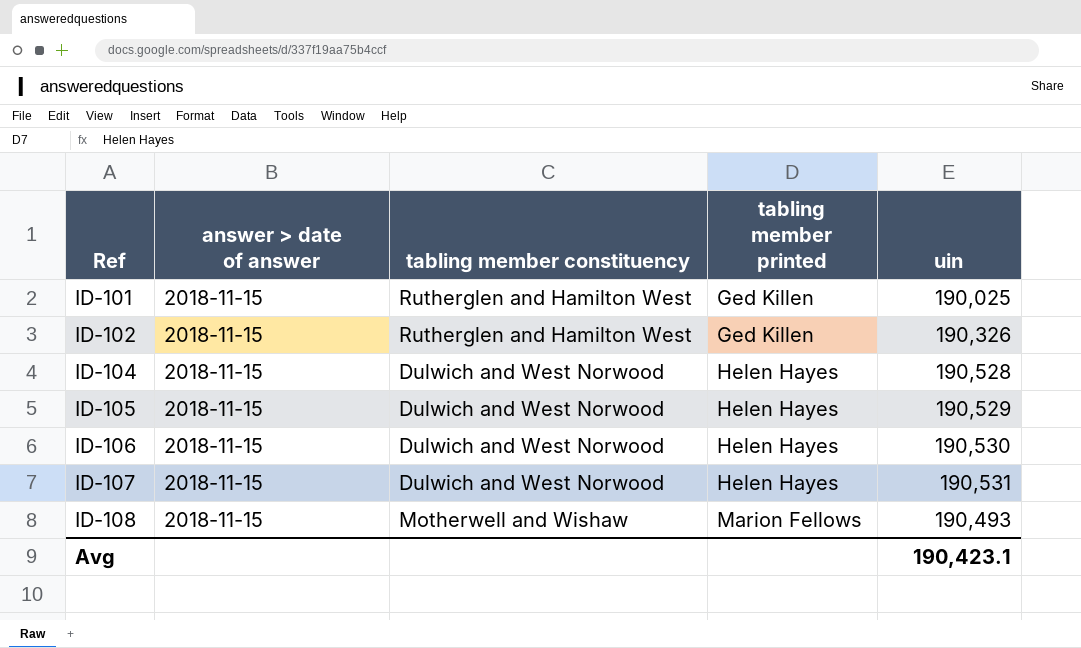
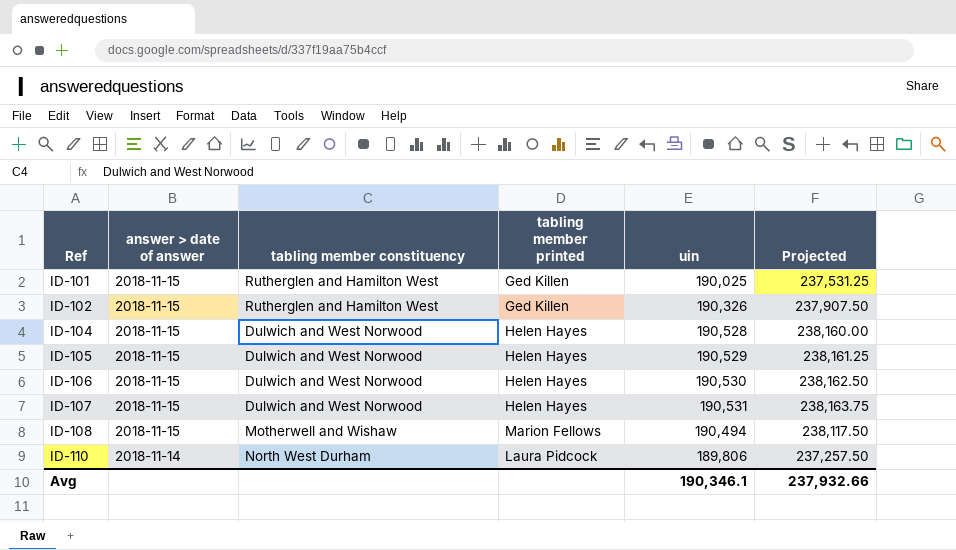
column Projected | formula: none -> [uin] * 1.25
ID-108 | uin: 190,493 -> 190,494
row ID-110: none -> 2018-11-14 | North West Durham | Laura Pidcock | 189,806 | 237,257.50
Avg | uin: 190,423.1 -> 190,346.1

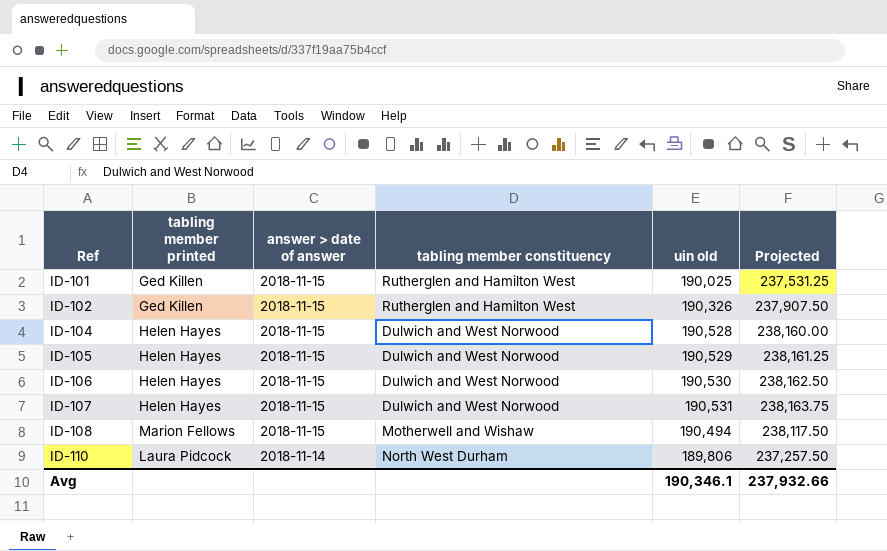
column tabling member printed | position: 4 -> 2
column name: uin -> uin old

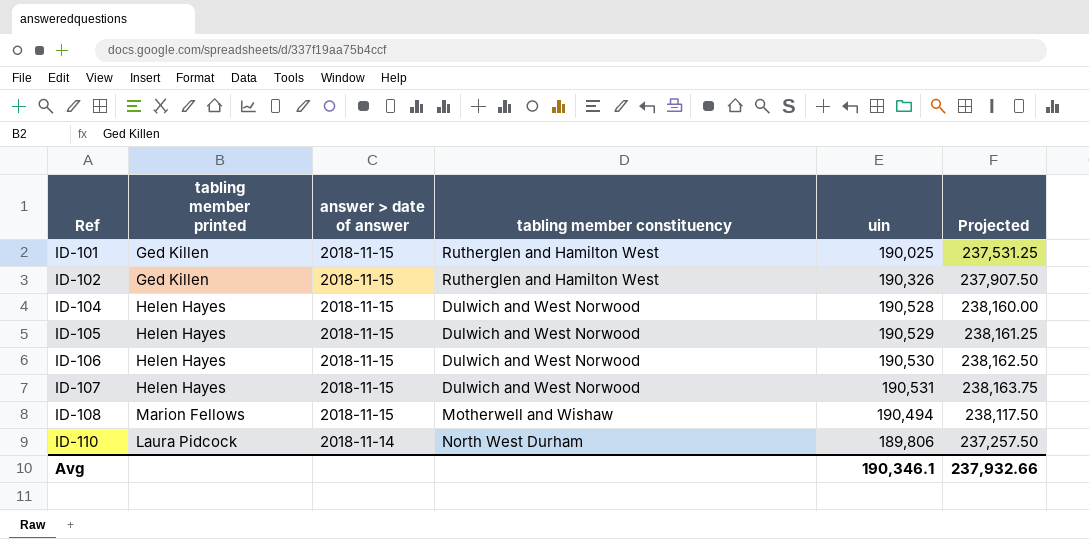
column name: uin old -> uin

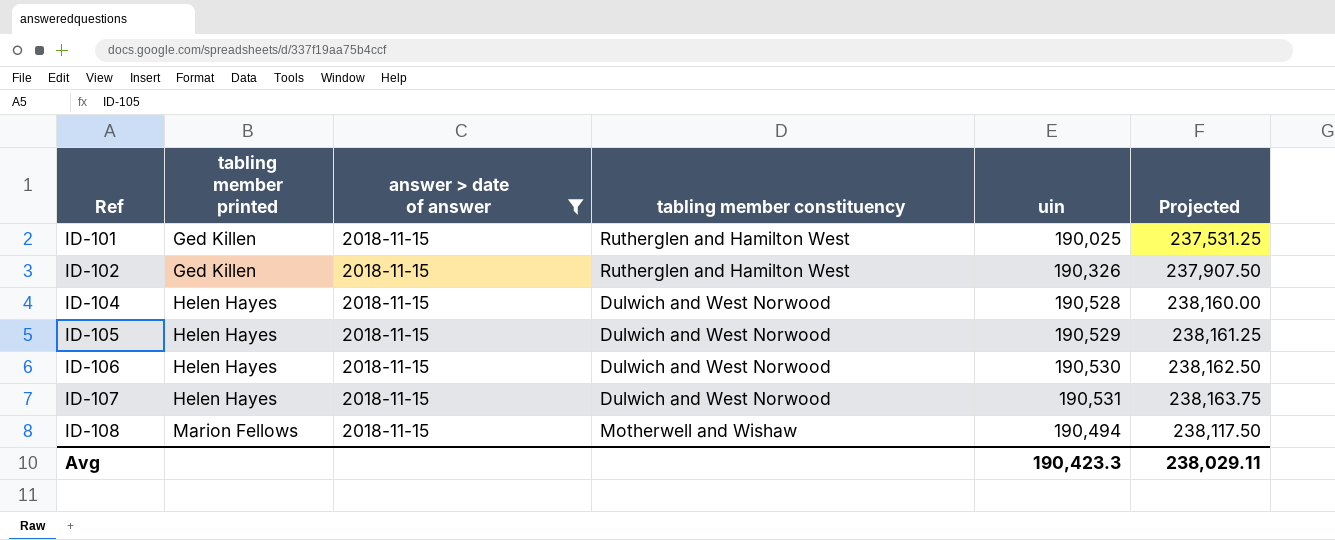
filter: none -> answer > date of answer = 2018-11-15
Avg | uin: 190,346.1 -> 190,423.3
Avg | Projected: 237,932.66 -> 238,029.11

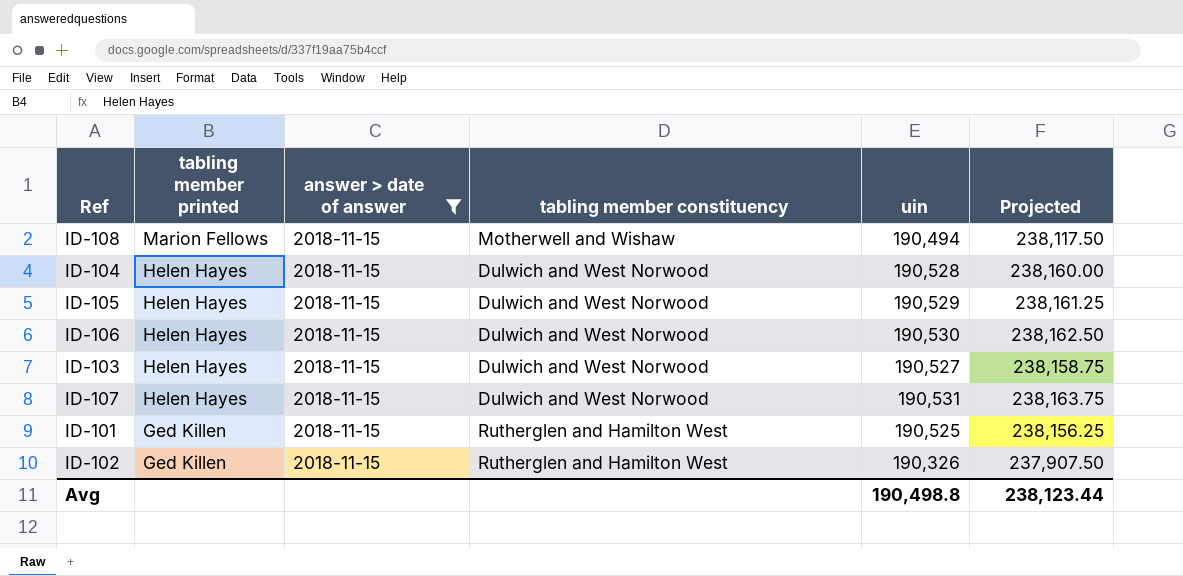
row order: Ref ascending -> tabling member printed descending
row ID-103: none -> Helen Hayes | 2018-11-15 | Dulwich and West Norwood | 190,527 | 238,158.75
ID-101 | uin: 190,025 -> 190,525
ID-101 | Projected: 237,531.25 -> 238,156.25
Avg | uin: 190,423.3 -> 190,498.8
Avg | Projected: 238,029.11 -> 238,123.44

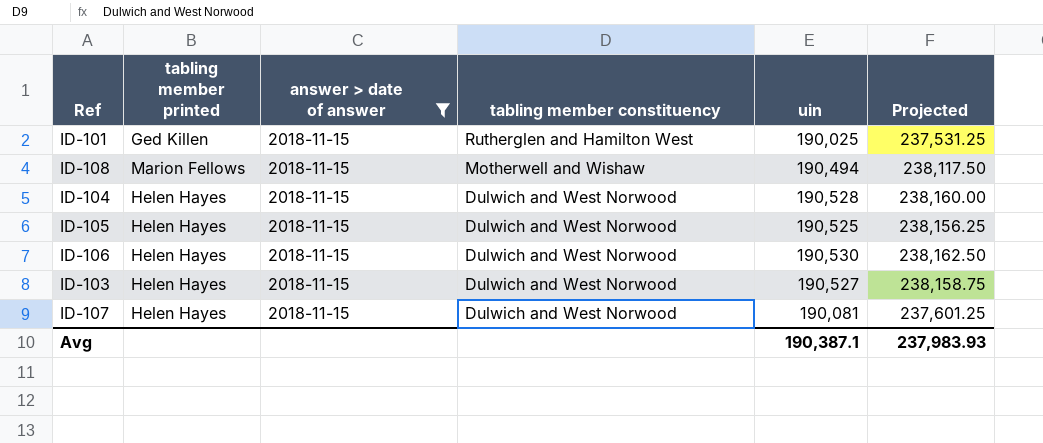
row order: tabling member printed descending -> tabling member constituency descending
row ID-102: Ged Killen | 2018-11-15 | Rutherglen and Hamilton West | 190,326 | 237,907.50 -> none
ID-101 | uin: 190,525 -> 190,025
ID-101 | Projected: 238,156.25 -> 237,531.25
ID-105 | uin: 190,529 -> 190,525
ID-105 | Projected: 238,161.25 -> 238,156.25
ID-107 | uin: 190,531 -> 190,081
ID-107 | Projected: 238,163.75 -> 237,601.25
Avg | uin: 190,498.8 -> 190,387.1
Avg | Projected: 238,123.44 -> 237,983.93

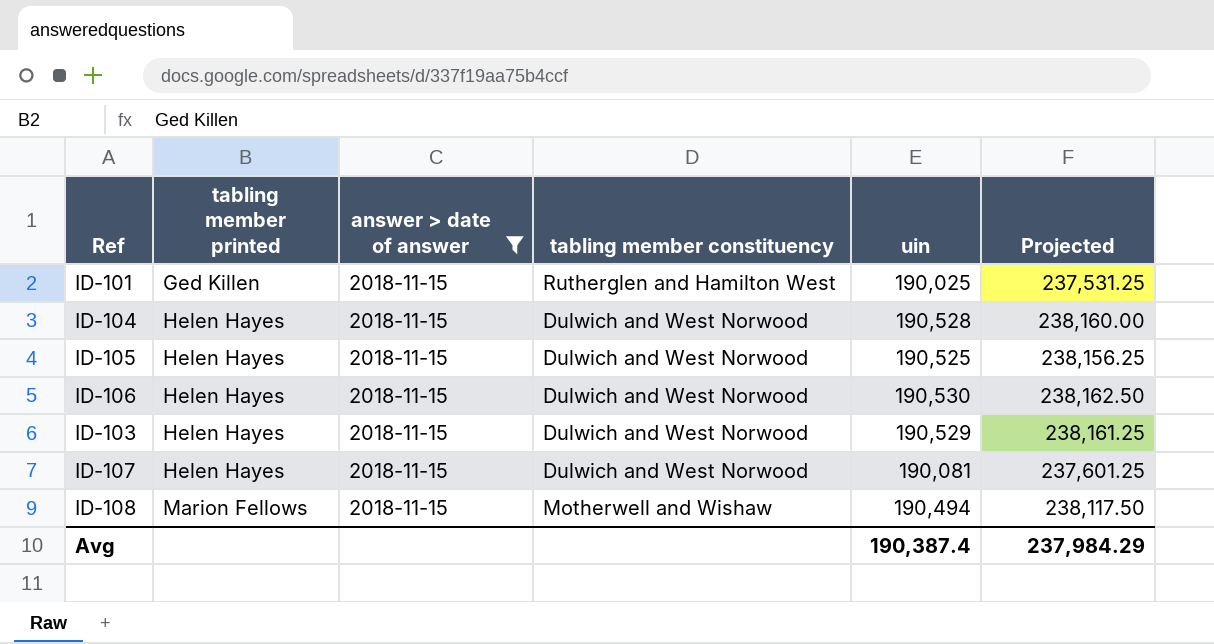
row order: tabling member constituency descending -> tabling member printed ascending
ID-103 | uin: 190,527 -> 190,529
ID-103 | Projected: 238,158.75 -> 238,161.25
Avg | uin: 190,387.1 -> 190,387.4
Avg | Projected: 237,983.93 -> 237,984.29

